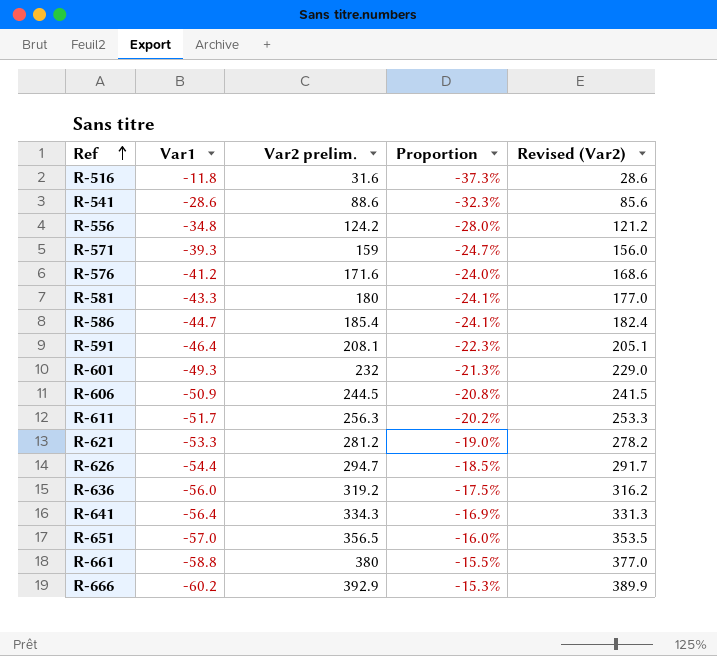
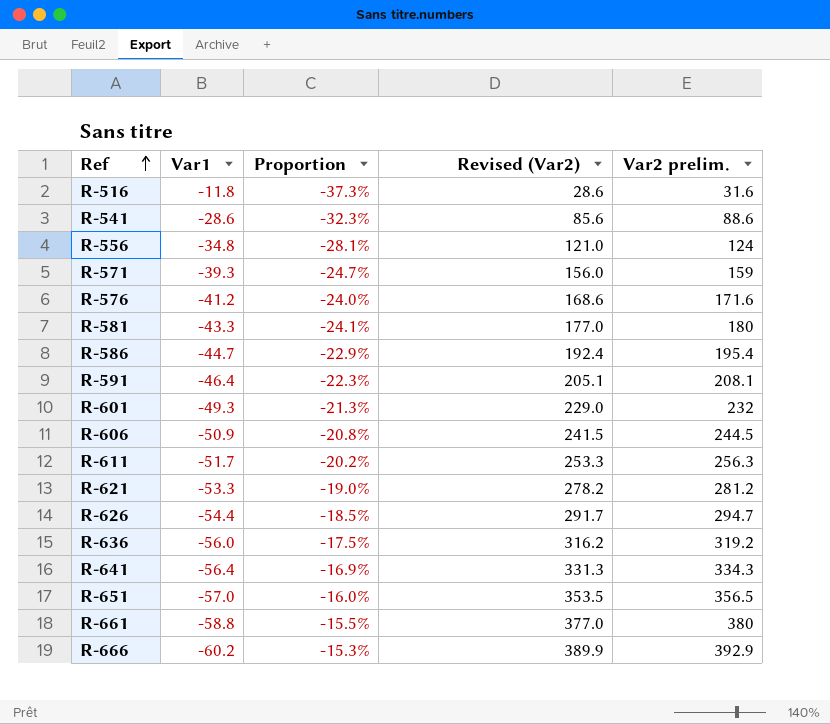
column Var2 prelim. | position: 3 -> 5
R-556 | Proportion: -28.0% -> -28.1%
R-556 | Revised (Var2): 121.2 -> 121.0
R-556 | Var2 prelim.: 124.2 -> 124
R-586 | Proportion: -24.1% -> -22.9%
R-586 | Revised (Var2): 182.4 -> 192.4
R-586 | Var2 prelim.: 185.4 -> 195.4

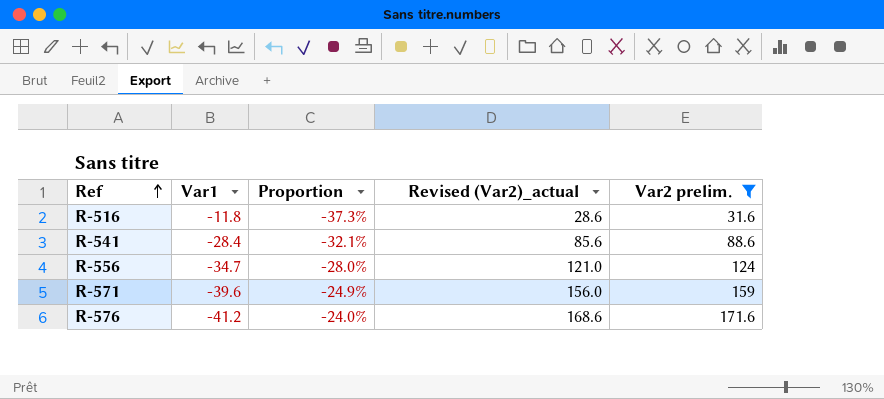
filter: none -> Var2 prelim. <= 171.6
column name: Revised (Var2) -> Revised (Var2)_actual
R-541 | Var1: -28.6 -> -28.4
R-541 | Proportion: -32.3% -> -32.1%
R-556 | Var1: -34.8 -> -34.7
R-556 | Proportion: -28.1% -> -28.0%
R-571 | Var1: -39.3 -> -39.6
R-571 | Proportion: -24.7% -> -24.9%

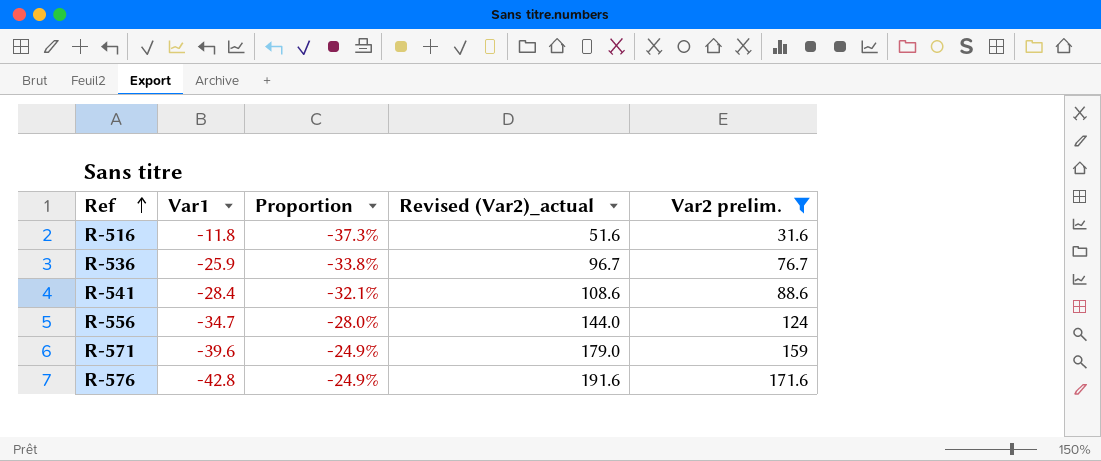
column Revised (Var2)_actual | formula: [Var2 prelim.] - 3 -> [Var2 prelim.] + 20
row R-536: none -> -25.9 | -33.8% | 96.7 | 76.7
R-576 | Var1: -41.2 -> -42.8
R-576 | Proportion: -24.0% -> -24.9%

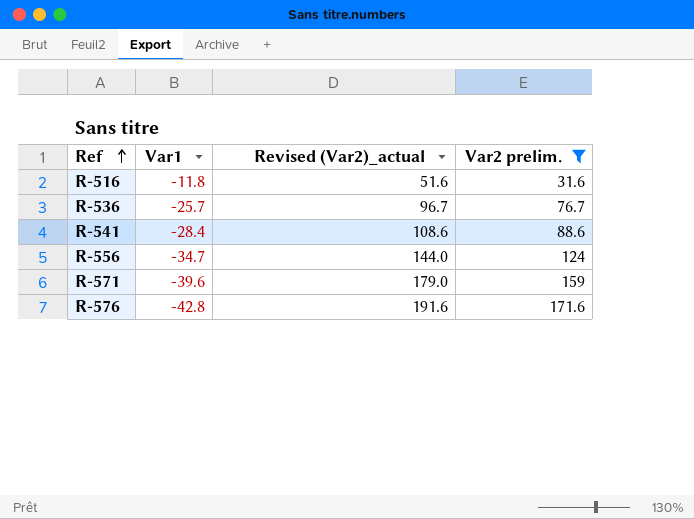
column Proportion | formula: [Var1] / [Var2 prelim.] -> none
R-536 | Var1: -25.9 -> -25.7

